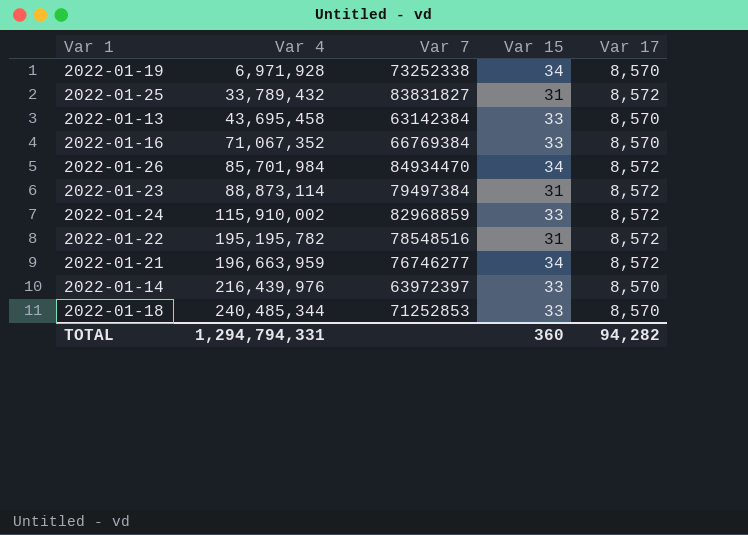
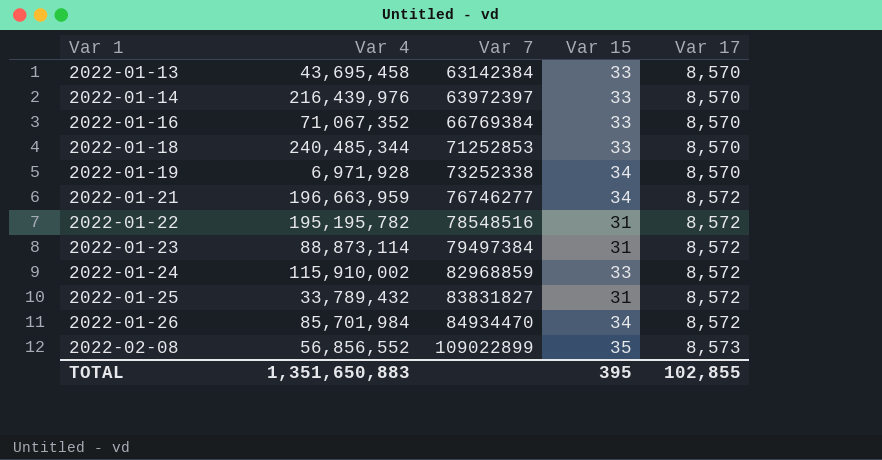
row order: Var 4 ascending -> Var 1 ascending
row 2022-02-08: none -> 56,856,552 | 109022899 | 35 | 8,573
TOTAL | Var 4: 1,294,794,331 -> 1,351,650,883
TOTAL | Var 15: 360 -> 395
TOTAL | Var 17: 94,282 -> 102,855

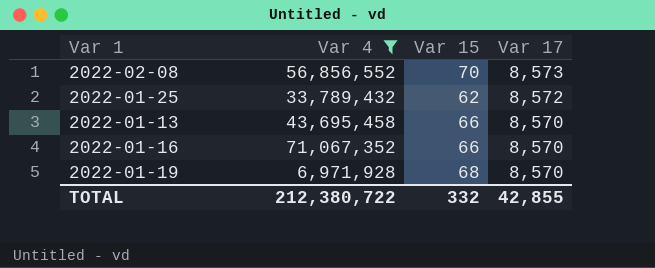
filter: none -> Var 4 <= 71,067,352
row order: Var 1 ascending -> Var 17 descending
column Var 7 | position: 3 -> none
2022-02-08 | Var 15: 35 -> 70
2022-01-25 | Var 15: 31 -> 62
2022-01-13 | Var 15: 33 -> 66
2022-01-16 | Var 15: 33 -> 66
2022-01-19 | Var 15: 34 -> 68
TOTAL | Var 4: 1,351,650,883 -> 212,380,722
TOTAL | Var 15: 395 -> 332
TOTAL | Var 17: 102,855 -> 42,855

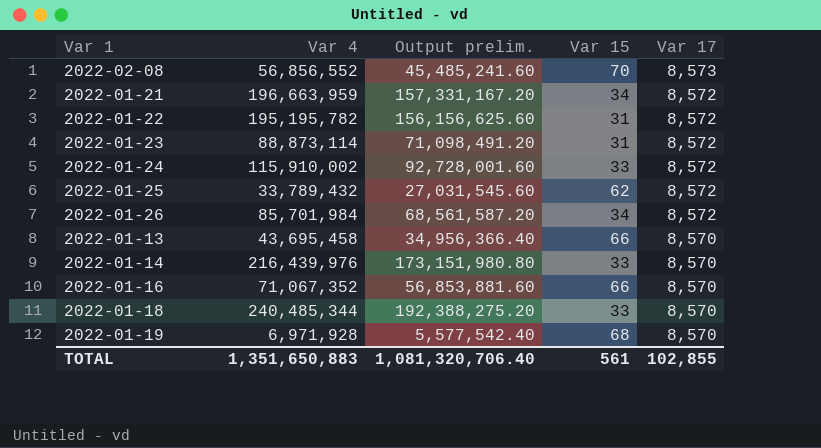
filter: Var 4 <= 71,067,352 -> none
column Output prelim. | formula: none -> [Var 4] * 0.8
TOTAL | Var 4: 212,380,722 -> 1,351,650,883
TOTAL | Var 15: 332 -> 561
TOTAL | Var 17: 42,855 -> 102,855

